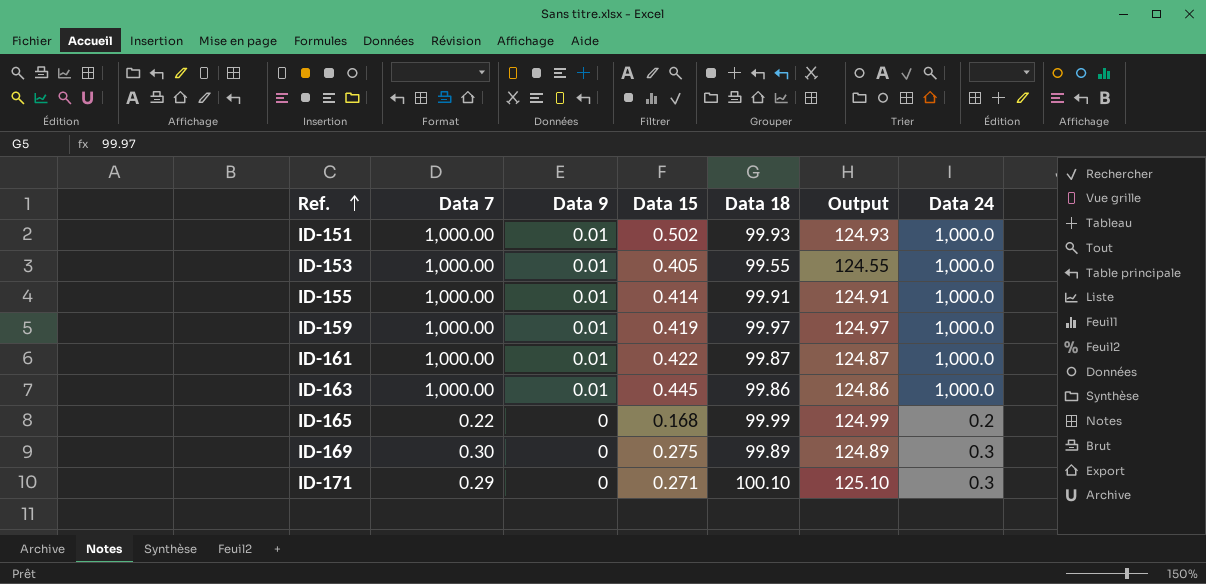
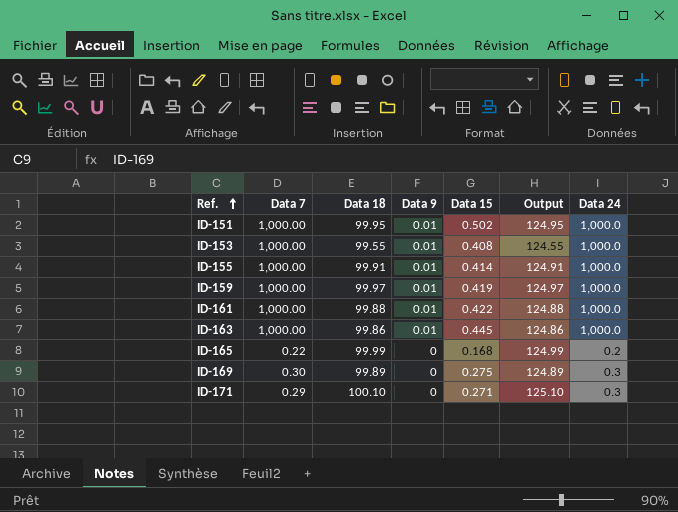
column Data 18 | position: 5 -> 3
ID-151 | Data 18: 99.93 -> 99.95
ID-151 | Output: 124.93 -> 124.95
ID-153 | Data 15: 0.405 -> 0.408
ID-161 | Data 18: 99.87 -> 99.88
ID-161 | Output: 124.87 -> 124.88

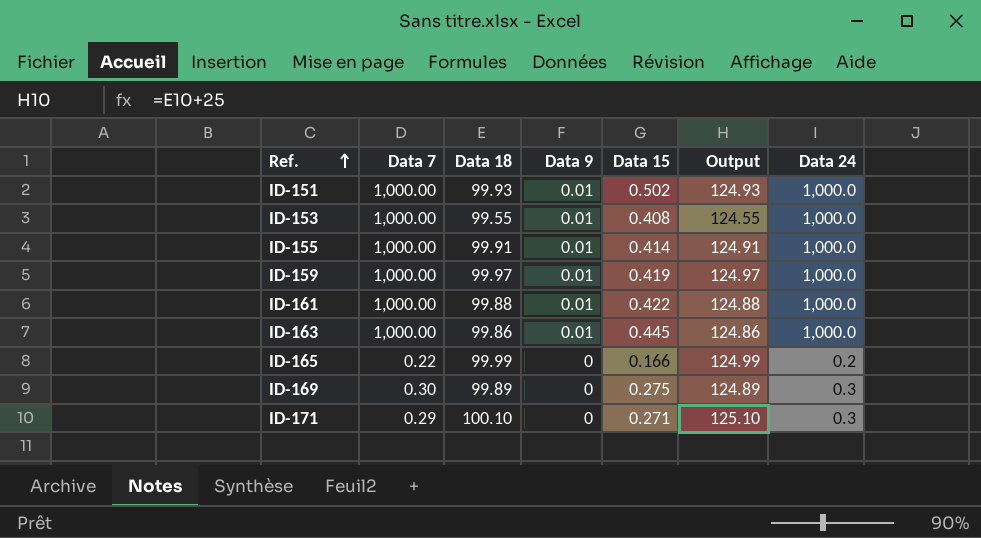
ID-151 | Data 18: 99.95 -> 99.93
ID-151 | Output: 124.95 -> 124.93
ID-165 | Data 15: 0.168 -> 0.166

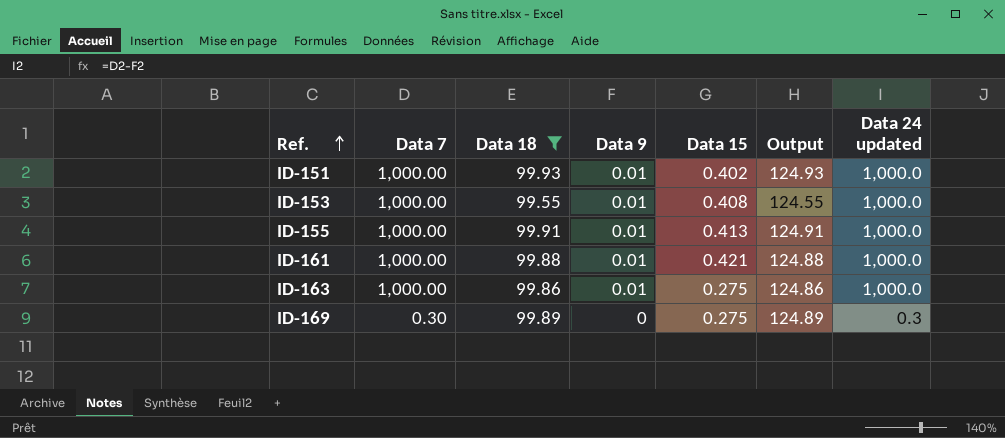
filter: none -> Data 18 <= 99.93
column name: Data 24 -> Data 24 updated
ID-151 | Data 15: 0.502 -> 0.402
ID-155 | Data 15: 0.414 -> 0.413
ID-161 | Data 15: 0.422 -> 0.421
ID-163 | Data 15: 0.445 -> 0.275

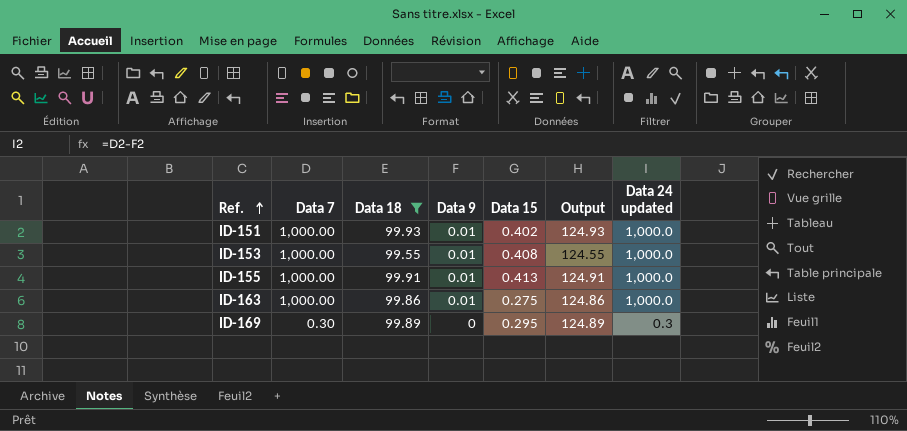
row ID-161: 1,000.00 | 99.88 | 0.01 | 0.421 | 124.88 | 1,000.0 -> none
ID-169 | Data 15: 0.275 -> 0.295

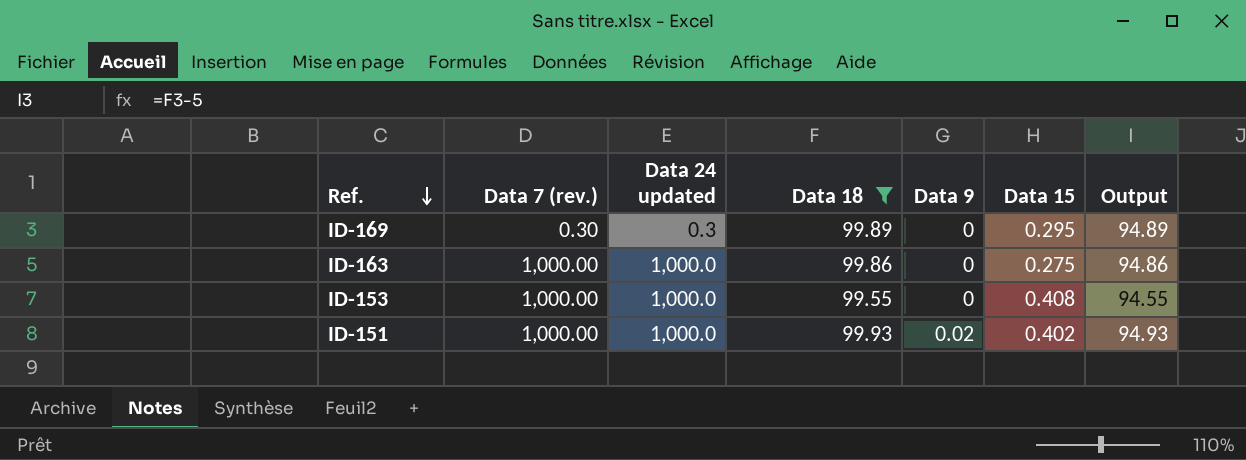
row order: Ref. ascending -> Ref. descending
column name: Data 7 -> Data 7 (rev.)
column Data 24 updated | position: 7 -> 3
column Output | formula: [Data 18] + 25 -> [Data 18] - 5
row ID-155: 1,000.00 | 99.91 | 0.01 | 0.413 | 124.91 | 1,000.0 -> none
ID-163 | Data 9: 0.01 -> 0
ID-153 | Data 9: 0.01 -> 0
ID-151 | Data 9: 0.01 -> 0.02

